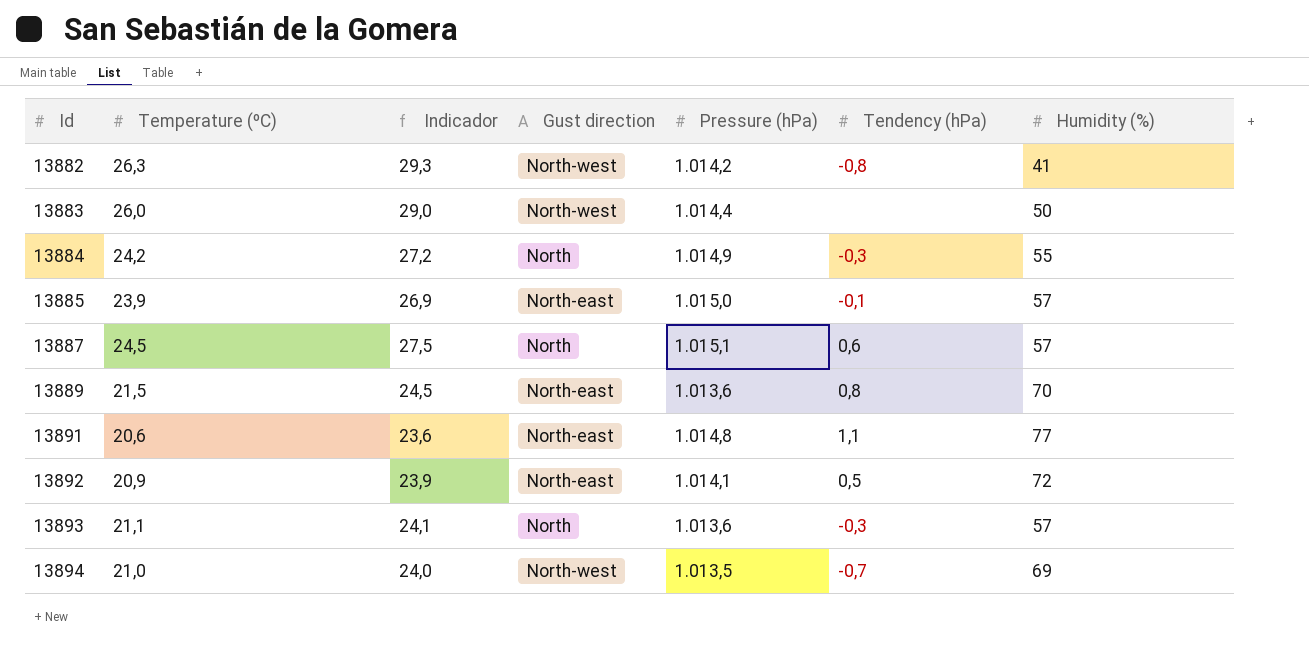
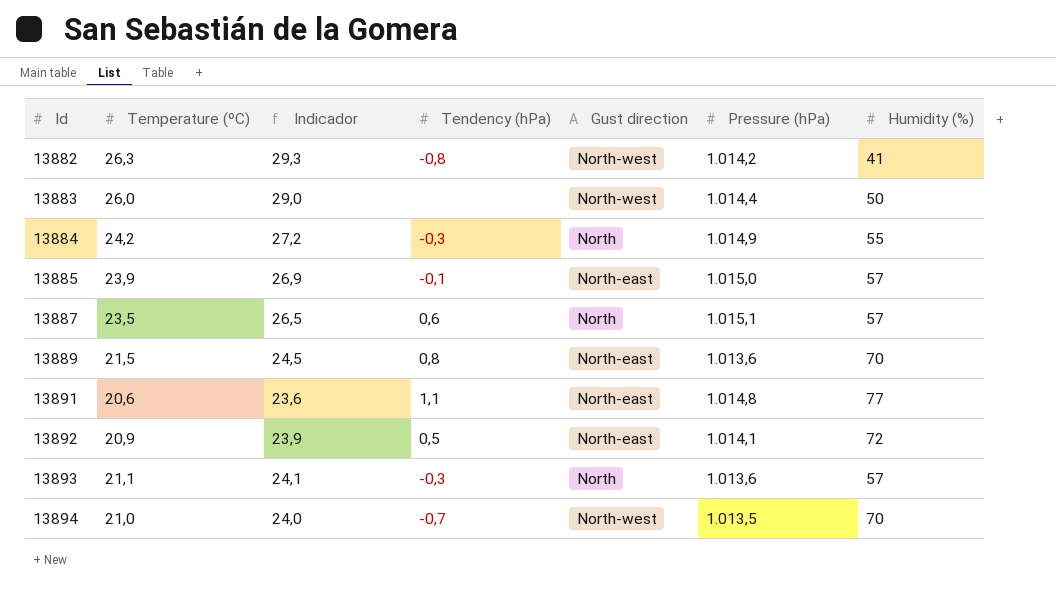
column Tendency (hPa) | position: 6 -> 4
13887 | Temperature (ºC): 24,5 -> 23,5
13887 | Indicador: 27,5 -> 26,5
13894 | Humidity (%): 69 -> 70

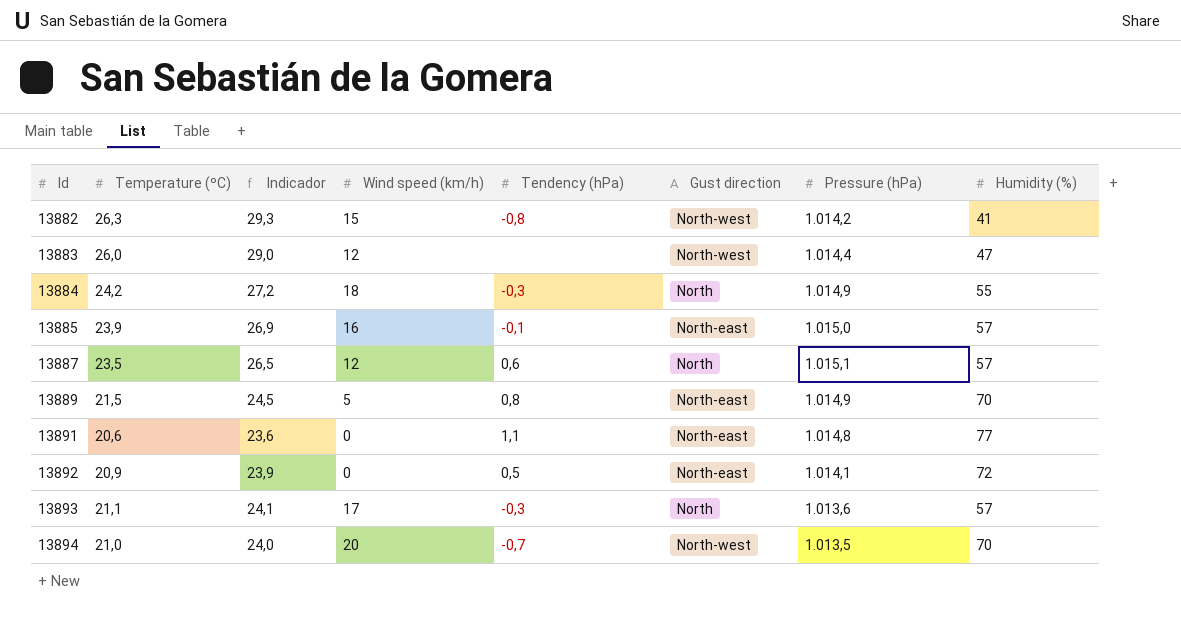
column Wind speed (km/h) | position: none -> 4
13883 | Humidity (%): 50 -> 47
13889 | Pressure (hPa): 1.013,6 -> 1.014,9

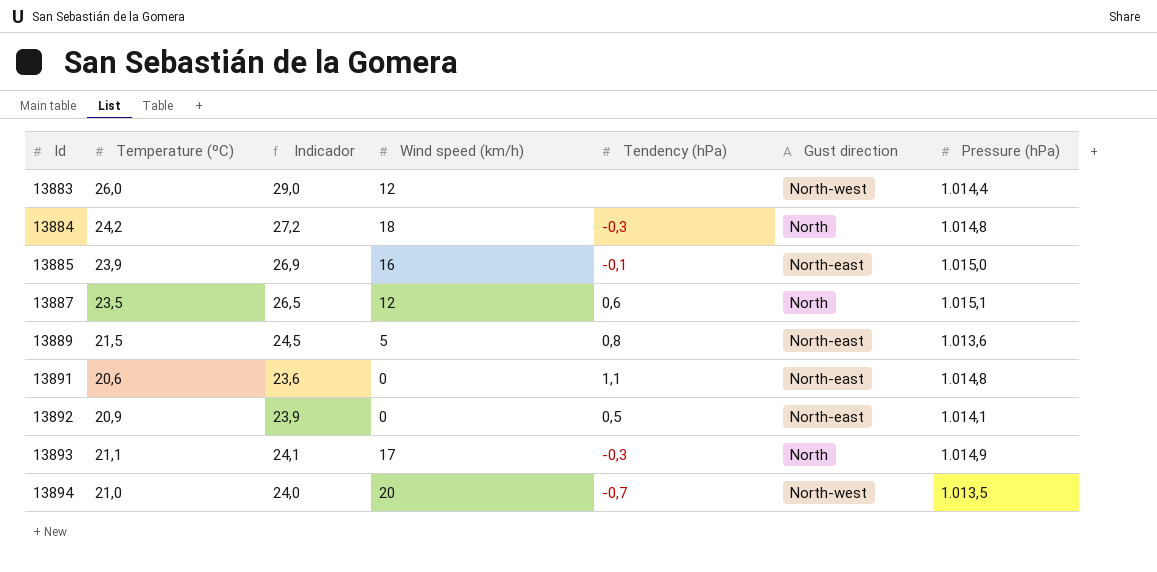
column Humidity (%) | position: 8 -> none
row 13882: 26,3 | 29,3 | 15 | -0,8 | North-west | 1.014,2 | 41 -> none
13884 | Pressure (hPa): 1.014,9 -> 1.014,8
13889 | Pressure (hPa): 1.014,9 -> 1.013,6
13893 | Pressure (hPa): 1.013,6 -> 1.014,9

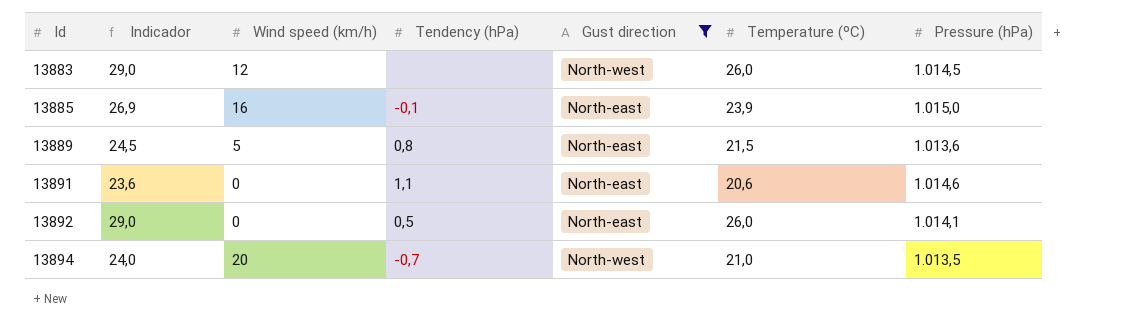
filter: none -> Gust direction != North
column Temperature (ºC) | position: 2 -> 6
13883 | Pressure (hPa): 1.014,4 -> 1.014,5
13891 | Pressure (hPa): 1.014,8 -> 1.014,6
13892 | Indicador: 23,9 -> 29,0
13892 | Temperature (ºC): 20,9 -> 26,0

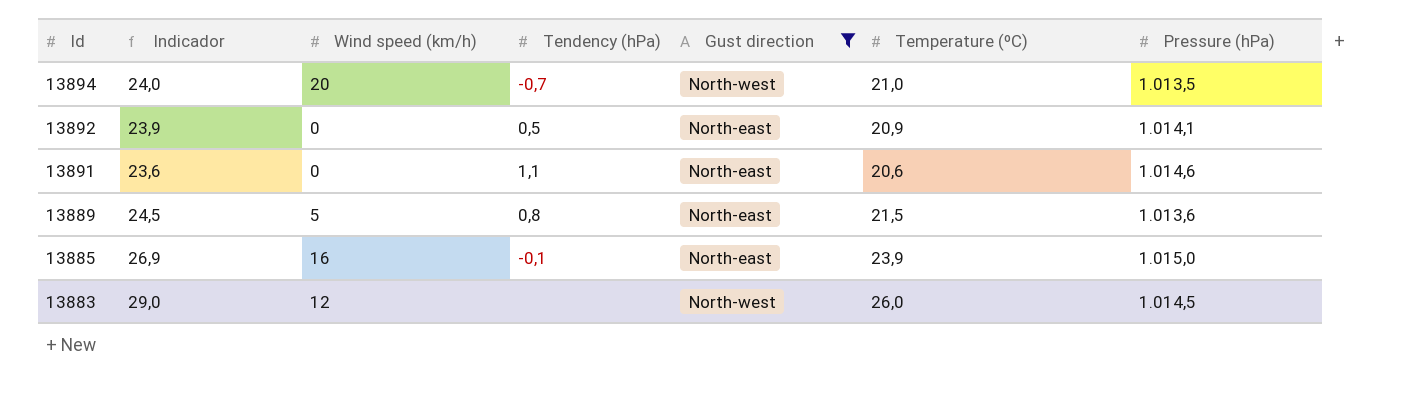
row order: Id ascending -> Id descending
13892 | Indicador: 29,0 -> 23,9
13892 | Temperature (ºC): 26,0 -> 20,9

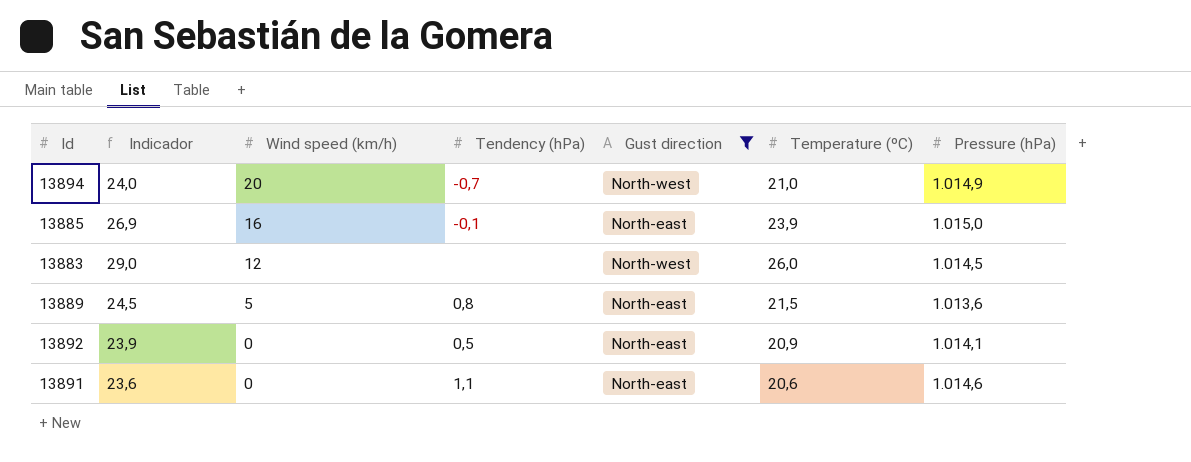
row order: Id descending -> Wind speed (km/h) descending
13894 | Pressure (hPa): 1.013,5 -> 1.014,9

